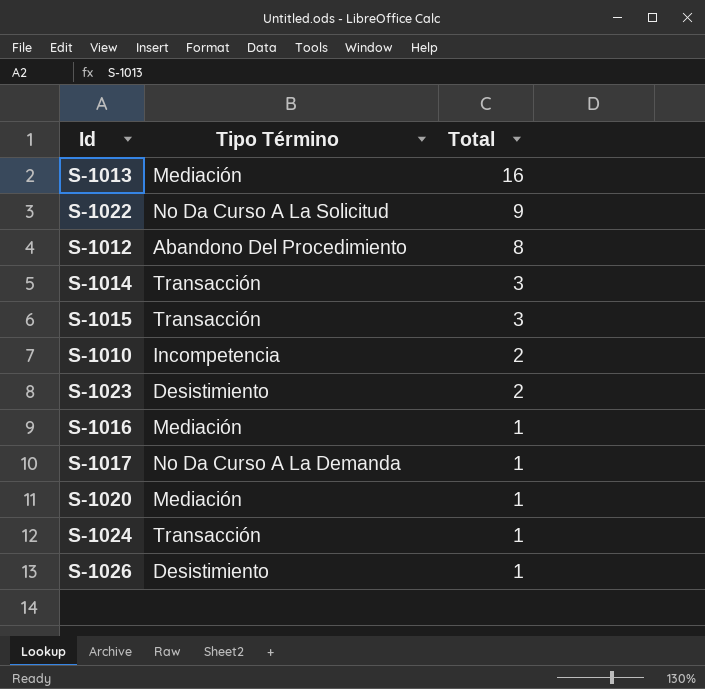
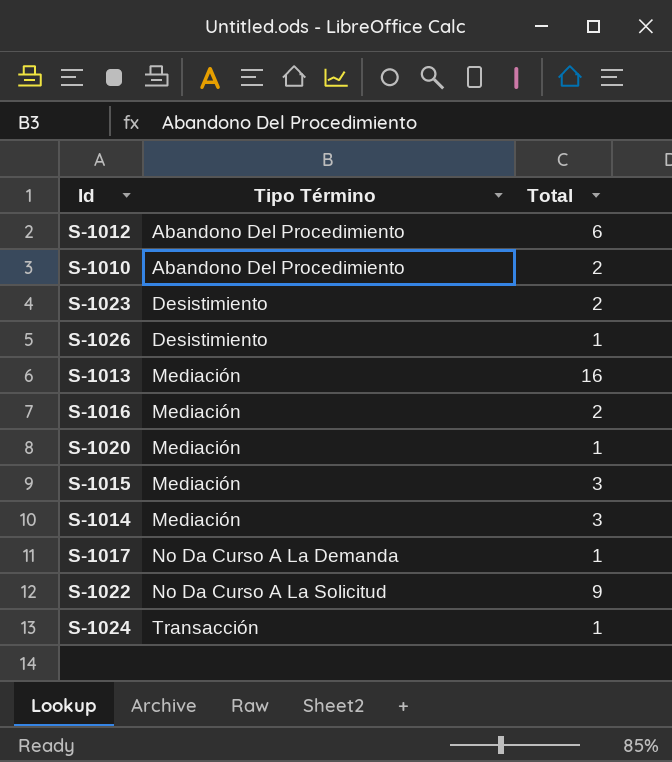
row order: Total descending -> Tipo Término ascending
S-1012 | Total: 8 -> 6
S-1010 | Tipo Término: Incompetencia -> Abandono Del Procedimiento
S-1016 | Total: 1 -> 2
S-1015 | Tipo Término: Transacción -> Mediación
S-1014 | Tipo Término: Transacción -> Mediación

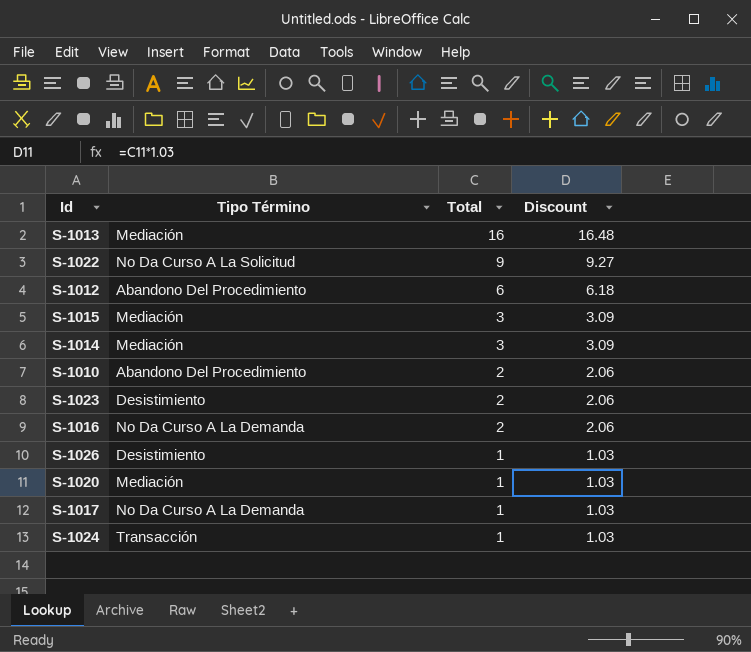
row order: Tipo Término ascending -> Total descending
column Discount | formula: none -> [Total] * 1.03
S-1016 | Tipo Término: Mediación -> No Da Curso A La Demanda

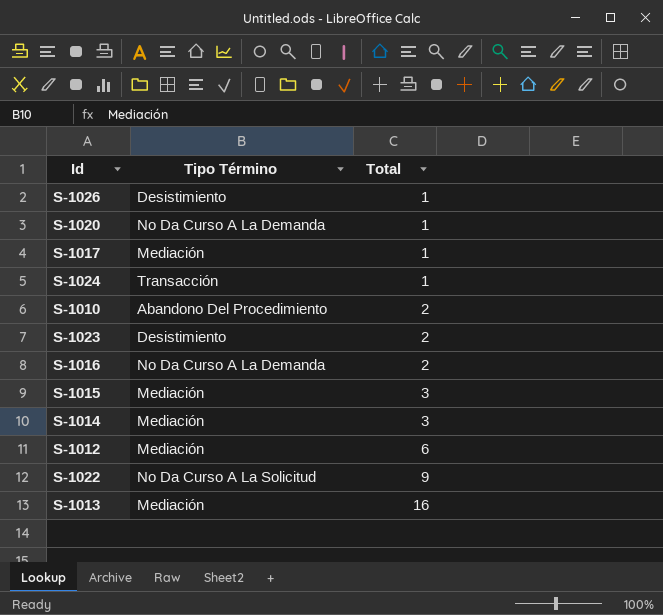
row order: Total descending -> Total ascending
column Discount | formula: [Total] * 1.03 -> none
S-1020 | Tipo Término: Mediación -> No Da Curso A La Demanda
S-1017 | Tipo Término: No Da Curso A La Demanda -> Mediación
S-1012 | Tipo Término: Abandono Del Procedimiento -> Mediación

